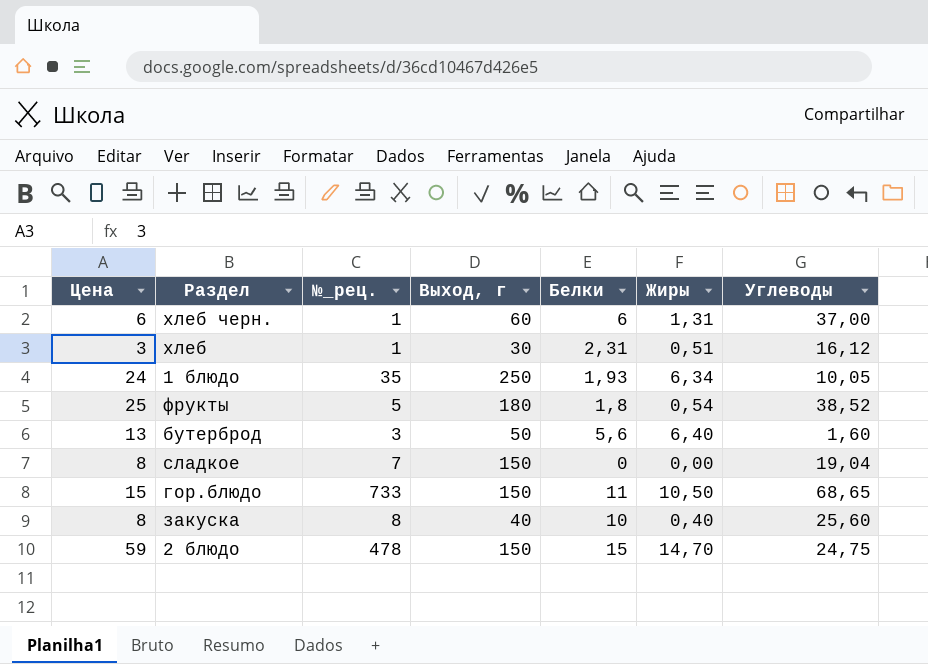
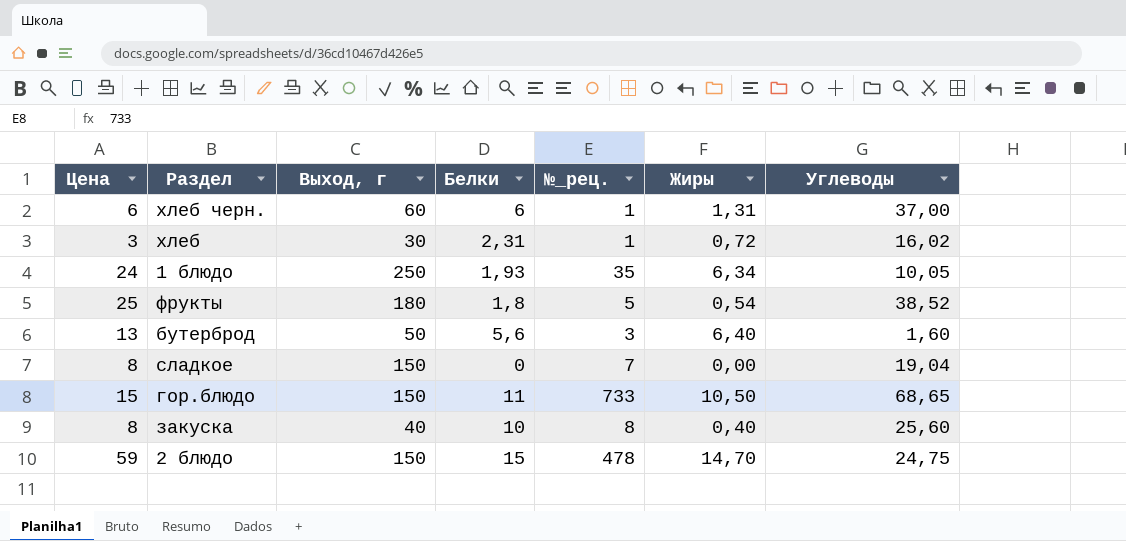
column №_рец. | position: 3 -> 5
хлеб | Жиры: 0,51 -> 0,72
хлеб | Углеводы: 16,12 -> 16,02

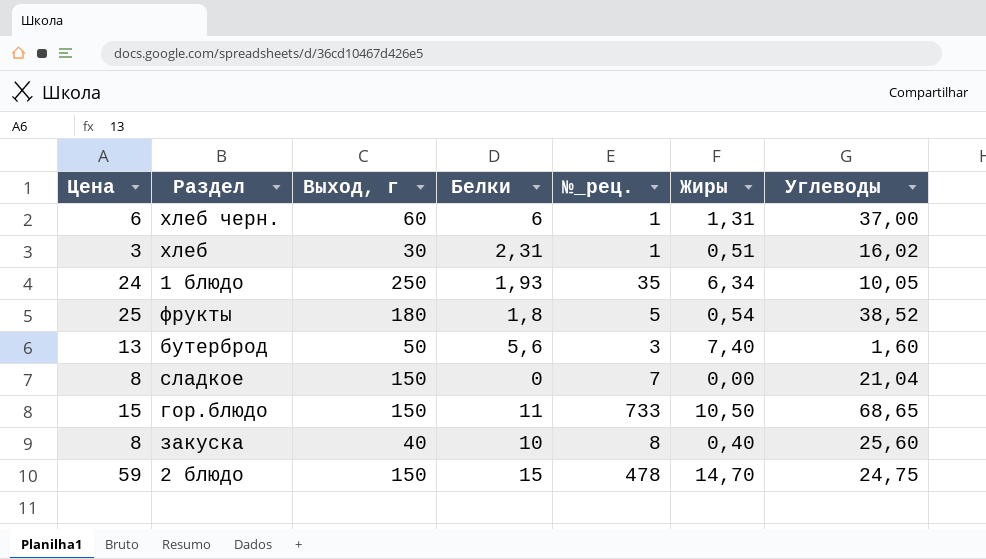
хлеб | Жиры: 0,72 -> 0,51
бутерброд | Жиры: 6,40 -> 7,40
сладкое | Углеводы: 19,04 -> 21,04

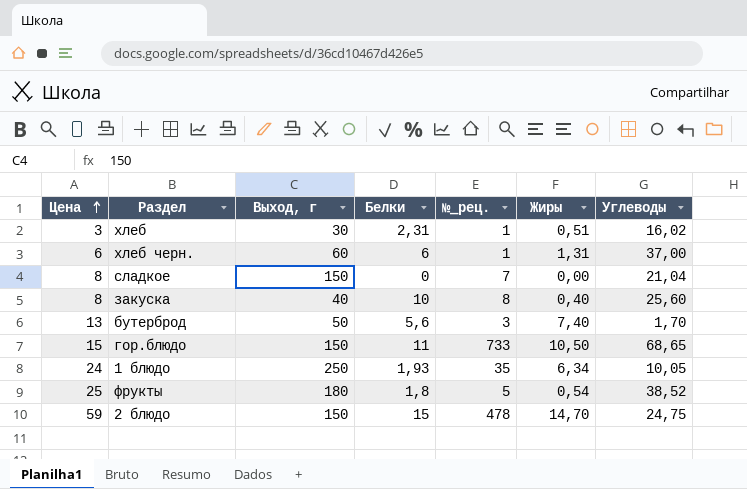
row order: none -> Цена ascending
бутерброд | Углеводы: 1,60 -> 1,70

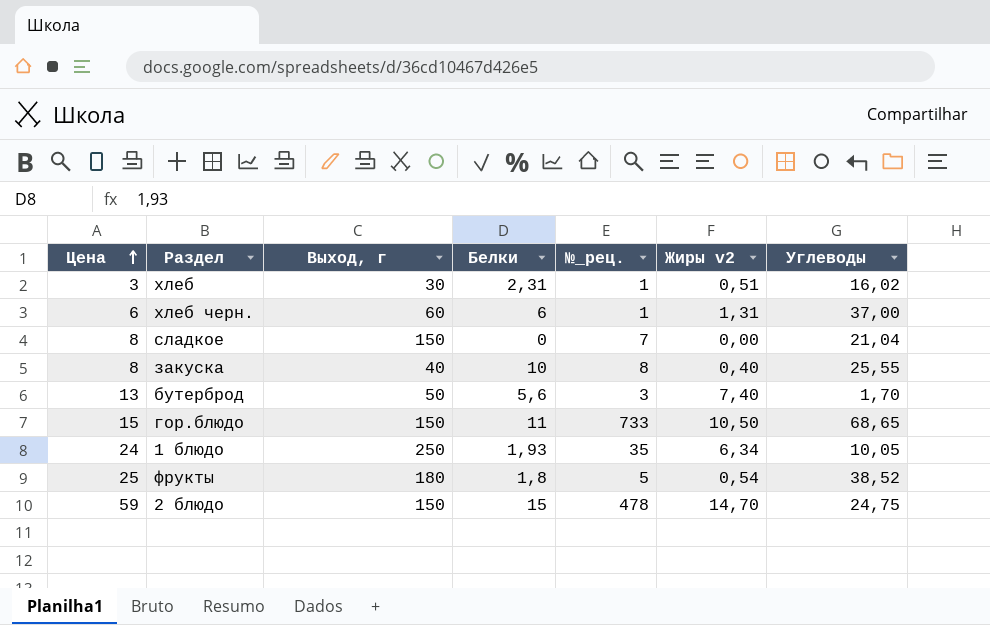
column name: Жиры -> Жиры v2
закуска | Углеводы: 25,60 -> 25,55

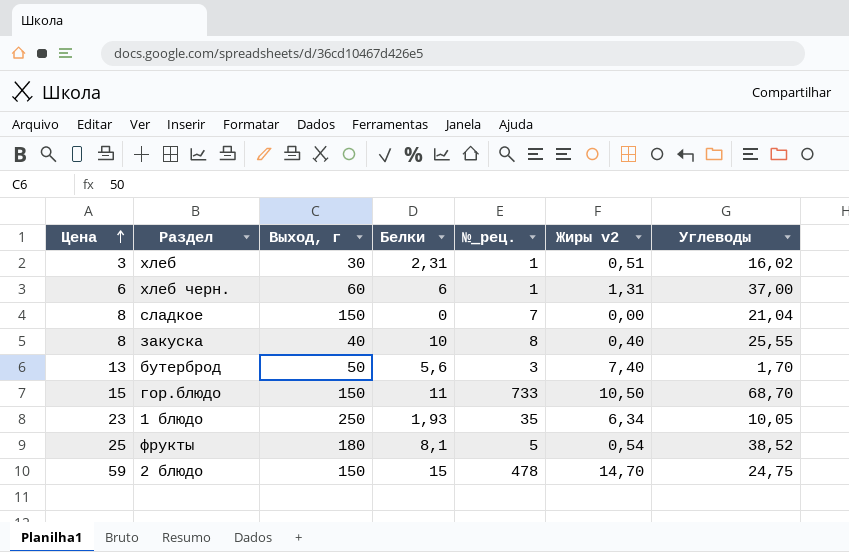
гор.блюдо | Углеводы: 68,65 -> 68,70
1 блюдо | Цена: 24 -> 23
фрукты | Белки: 1,8 -> 8,1

